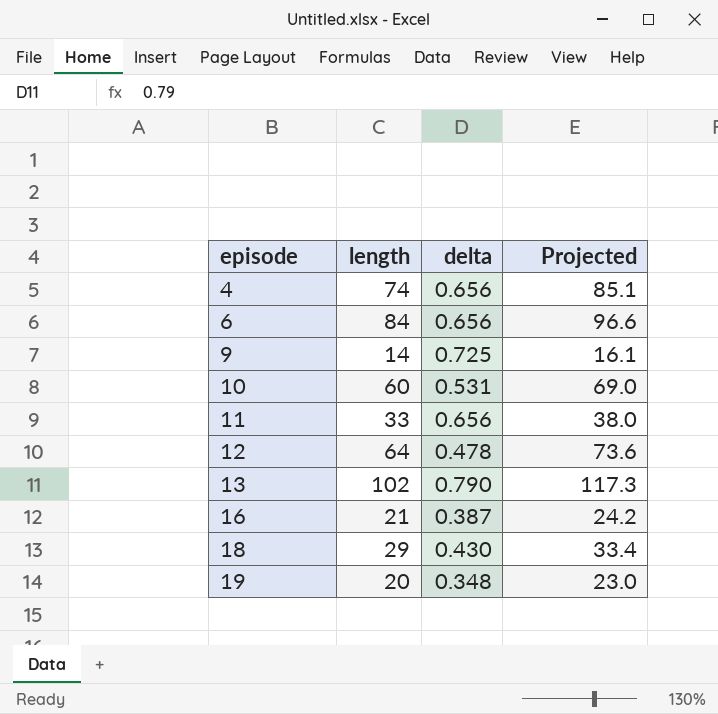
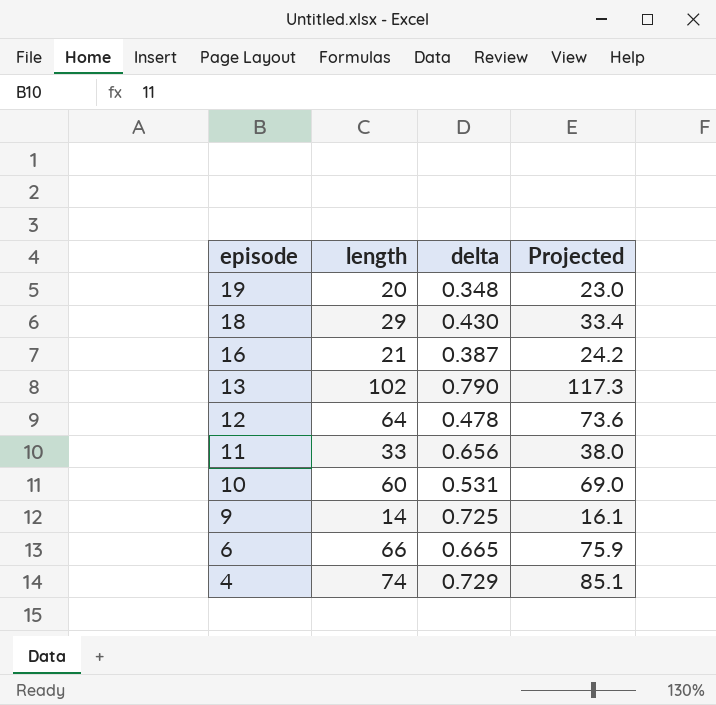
row order: episode ascending -> episode descending
6 | length: 84 -> 66
6 | delta: 0.656 -> 0.665
6 | Projected: 96.6 -> 75.9
4 | delta: 0.656 -> 0.729

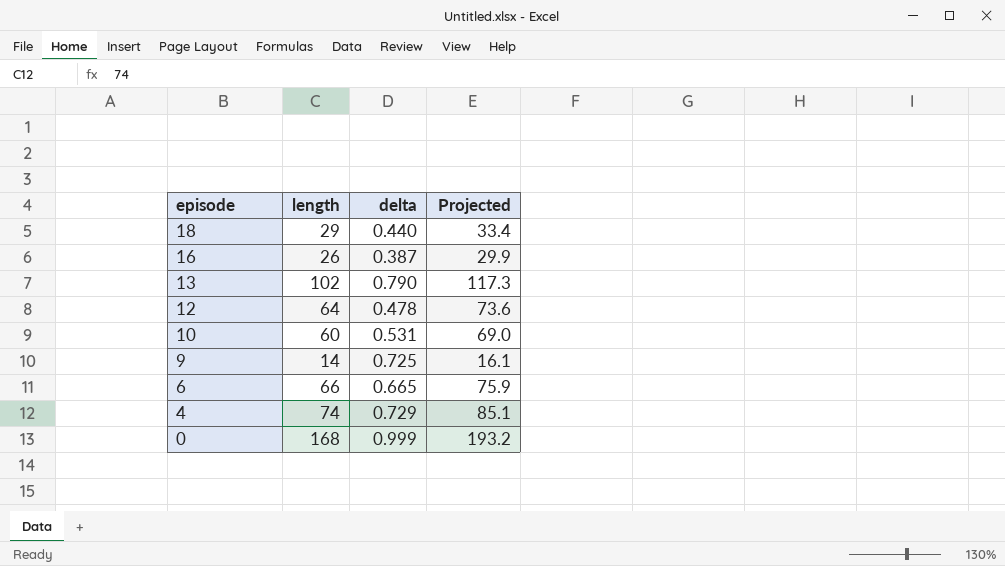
row 19: 20 | 0.348 | 23.0 -> none
row 11: 33 | 0.656 | 38.0 -> none
18 | delta: 0.430 -> 0.440
16 | length: 21 -> 26
16 | Projected: 24.2 -> 29.9
row 0: none -> 168 | 0.999 | 193.2

